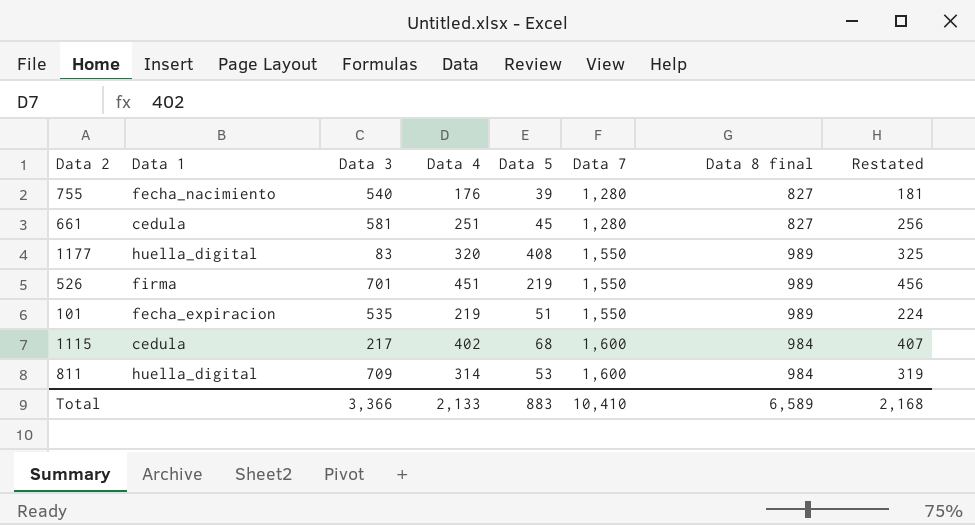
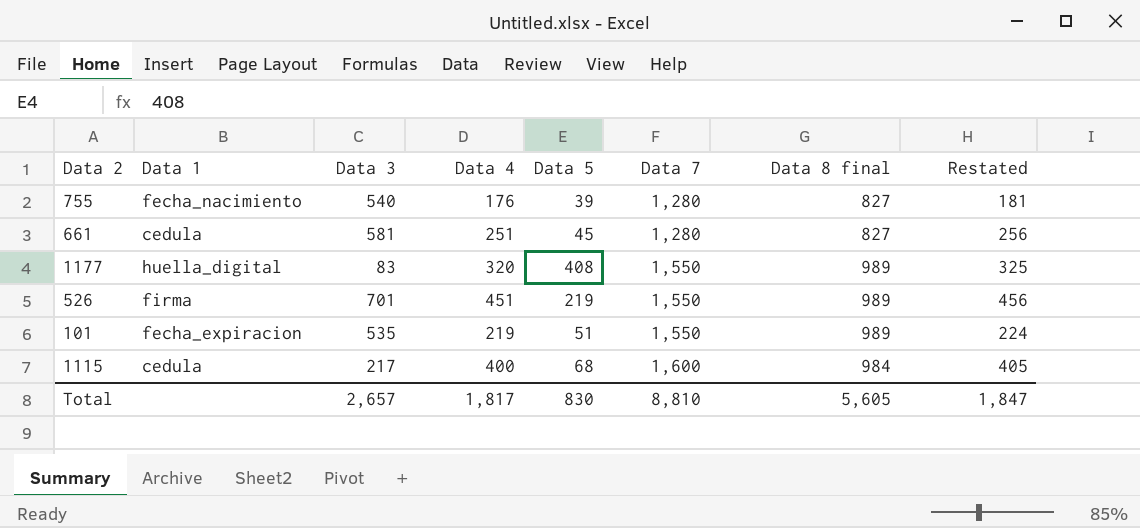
row 811: huella_digital | 709 | 314 | 53 | 1,600 | 984 | 319 -> none
1115 | Data 4: 402 -> 400
1115 | Restated: 407 -> 405
Total | Data 3: 3,366 -> 2,657
Total | Data 4: 2,133 -> 1,817
Total | Data 5: 883 -> 830
Total | Data 7: 10,410 -> 8,810
Total | Data 8 final: 6,589 -> 5,605
Total | Restated: 2,168 -> 1,847

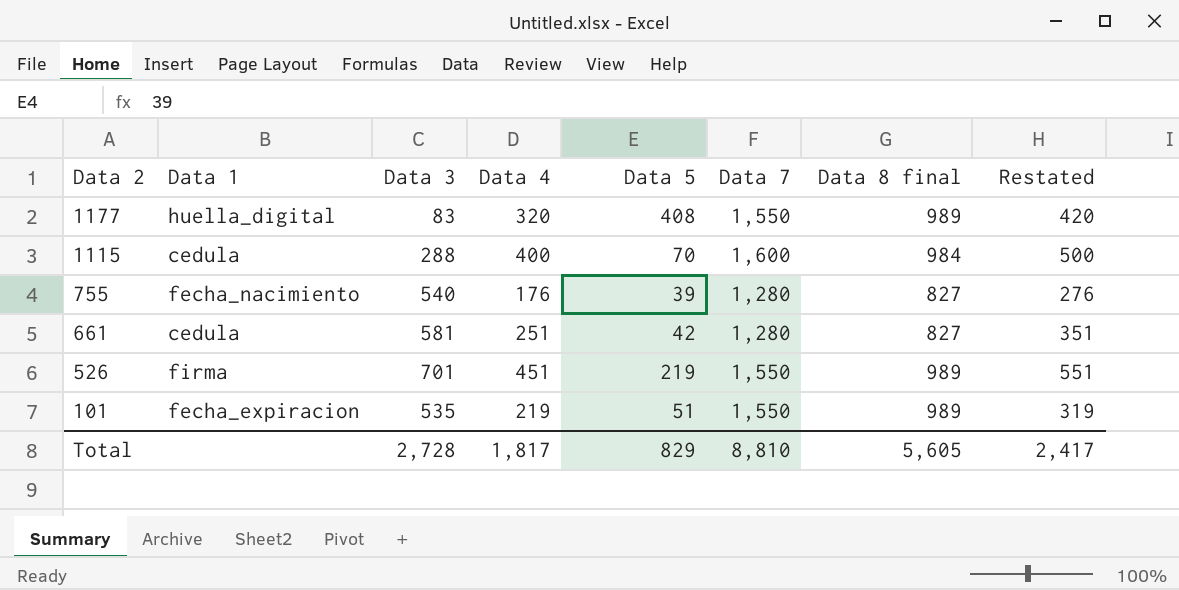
row order: Data 7 ascending -> Data 2 descending
column Restated | formula: [Data 4] + 5 -> [Data 4] + 100
1115 | Data 3: 217 -> 288
1115 | Data 5: 68 -> 70
661 | Data 5: 45 -> 42
Total | Data 3: 2,657 -> 2,728
Total | Data 5: 830 -> 829
Total | Restated: 1,847 -> 2,417

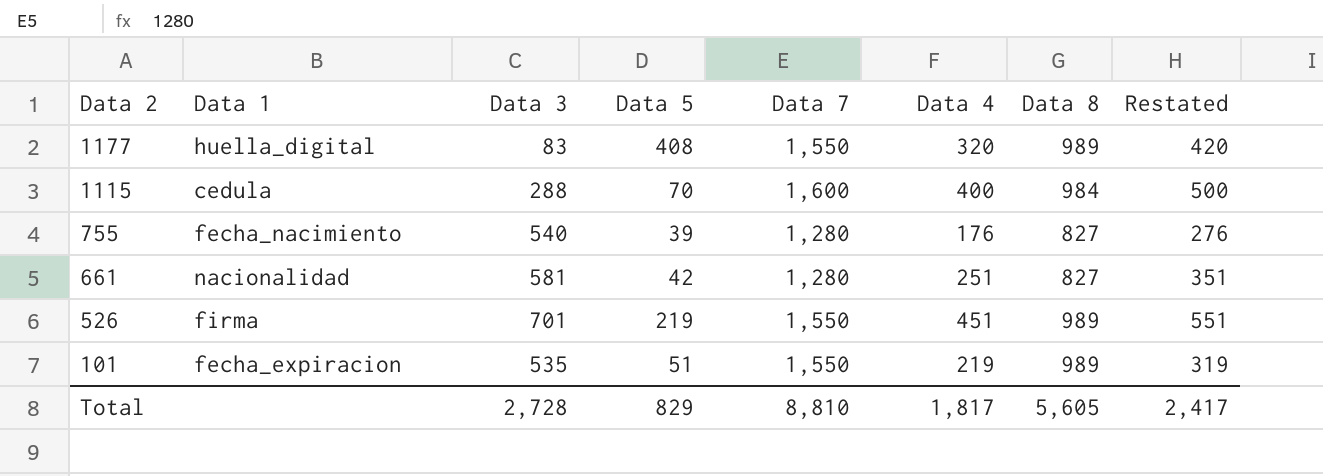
column Data 4 | position: 4 -> 6
column name: Data 8 final -> Data 8
661 | Data 1: cedula -> nacionalidad

